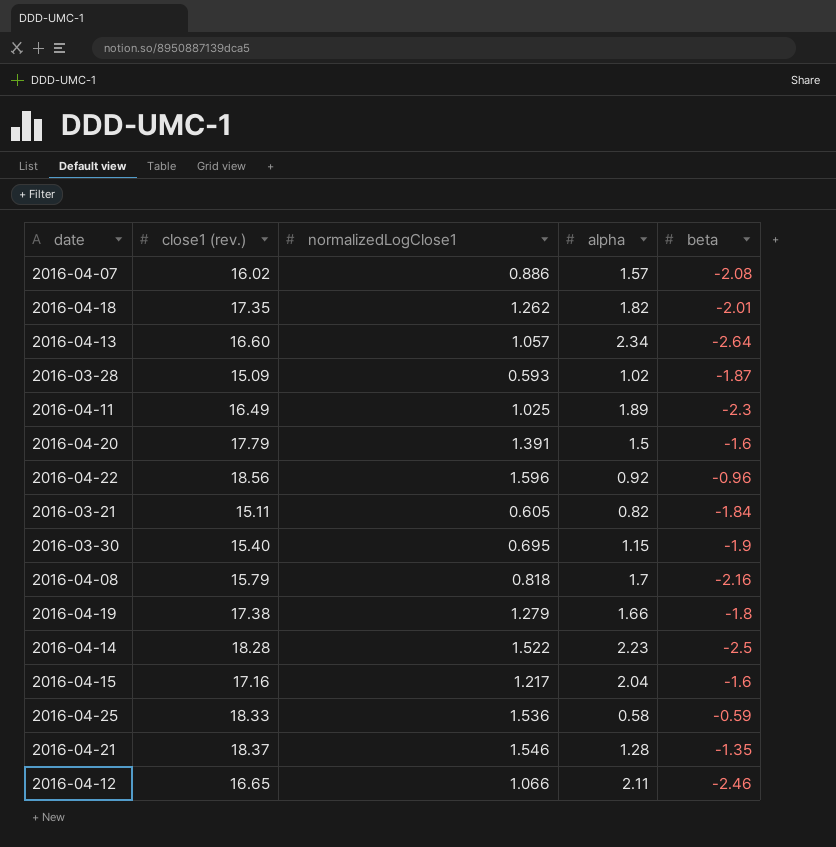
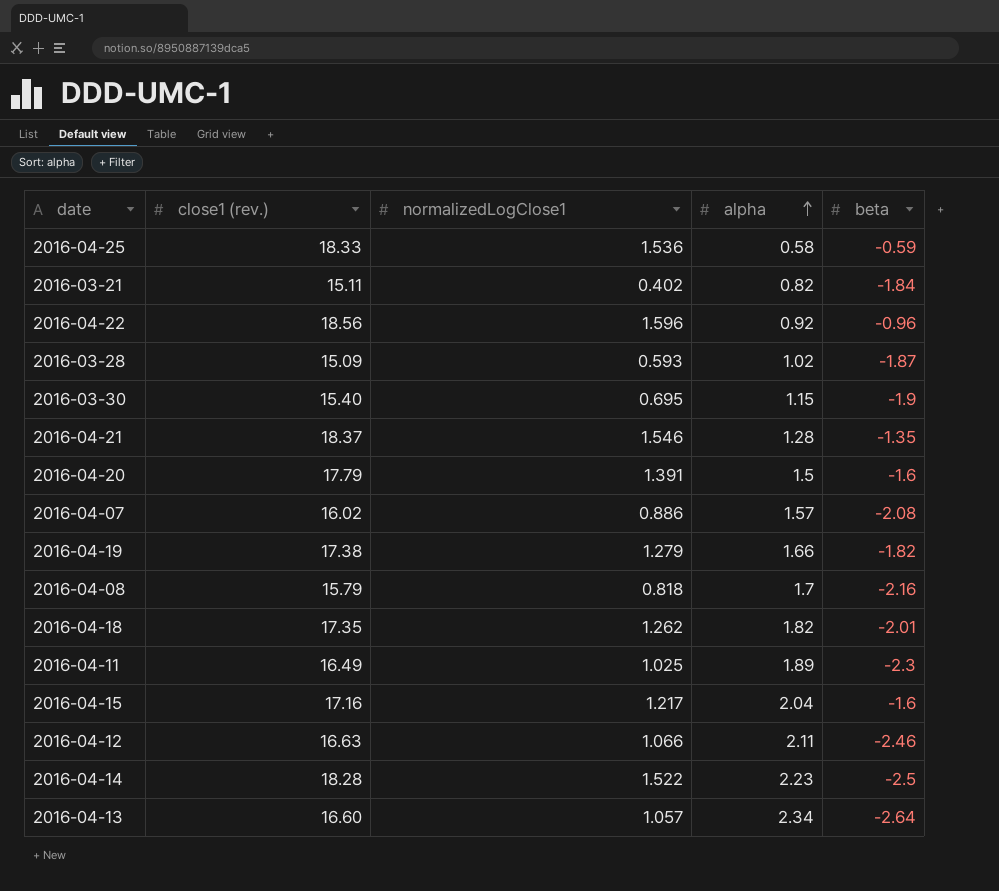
row order: none -> alpha ascending
2016-03-21 | normalizedLogClose1: 0.605 -> 0.402
2016-04-19 | beta: -1.8 -> -1.82
2016-04-12 | close1 (rev.): 16.65 -> 16.63

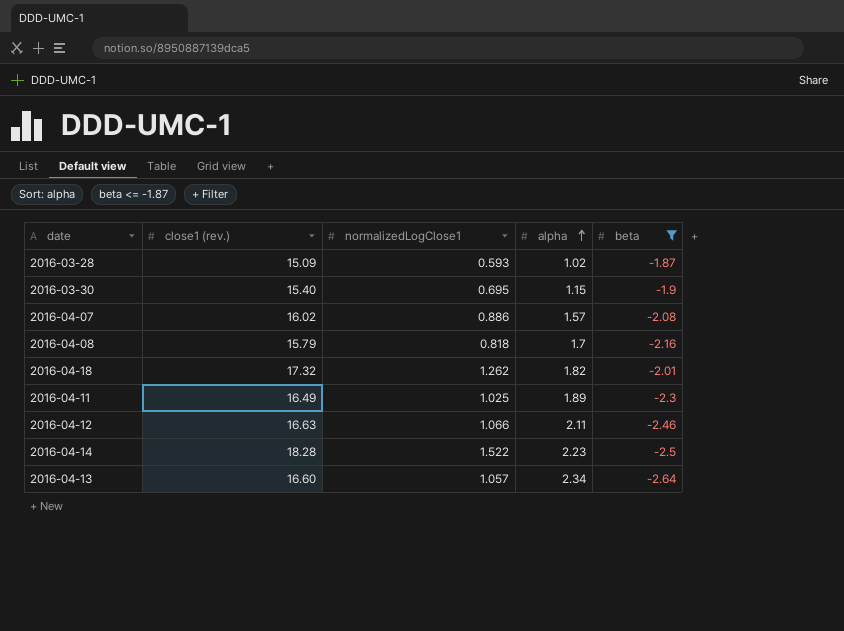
filter: none -> beta <= -1.87
2016-04-18 | close1 (rev.): 17.35 -> 17.32

